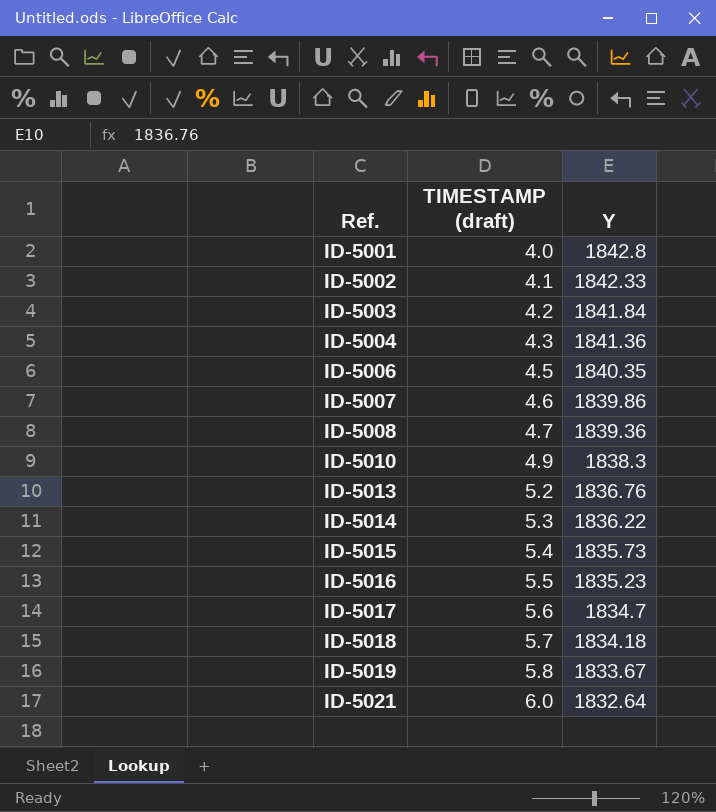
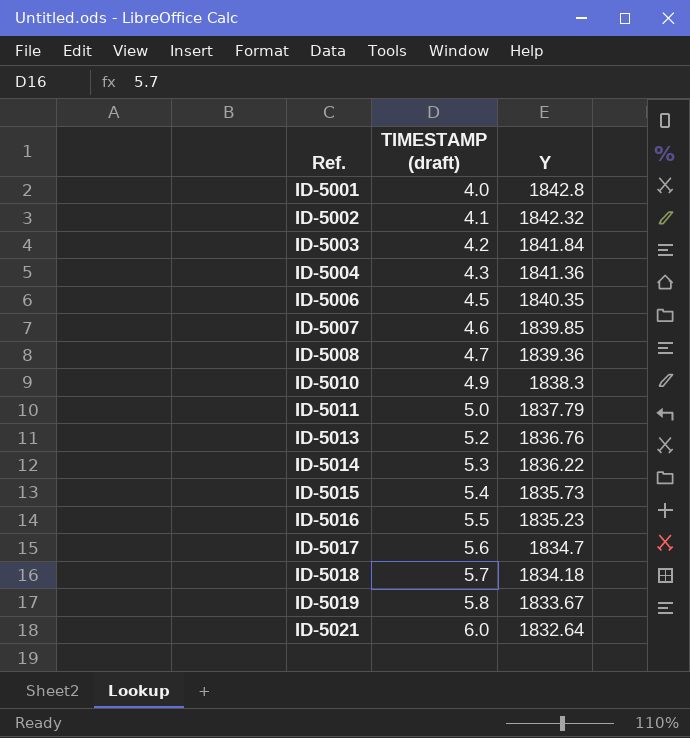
ID-5002 | Y: 1842.33 -> 1842.32
ID-5007 | Y: 1839.86 -> 1839.85
row ID-5011: none -> 5.0 | 1837.79

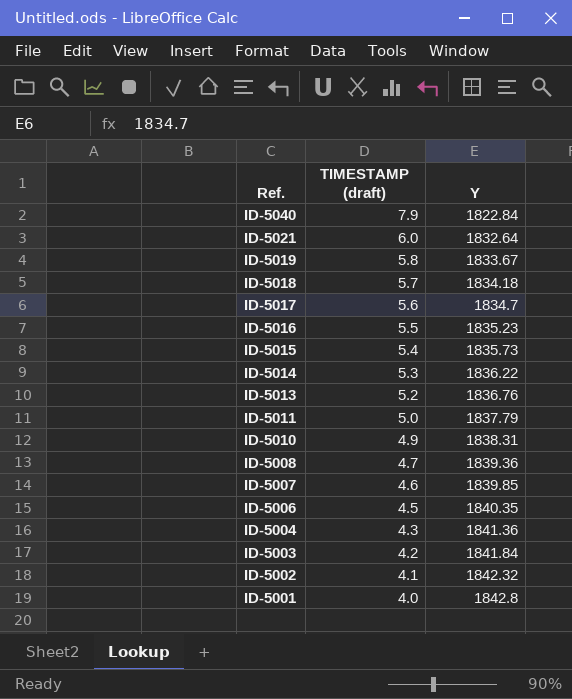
row order: Ref. ascending -> Ref. descending
row ID-5040: none -> 7.9 | 1822.84
ID-5010 | Y: 1838.3 -> 1838.31

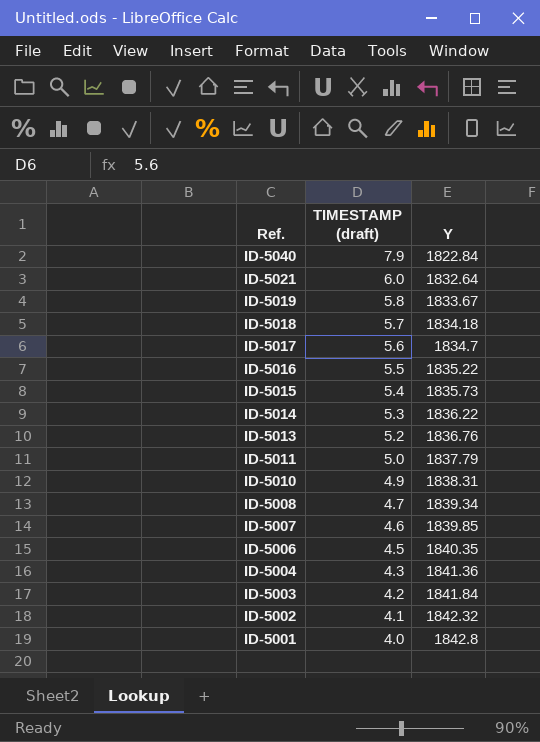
ID-5016 | Y: 1835.23 -> 1835.22
ID-5008 | Y: 1839.36 -> 1839.34

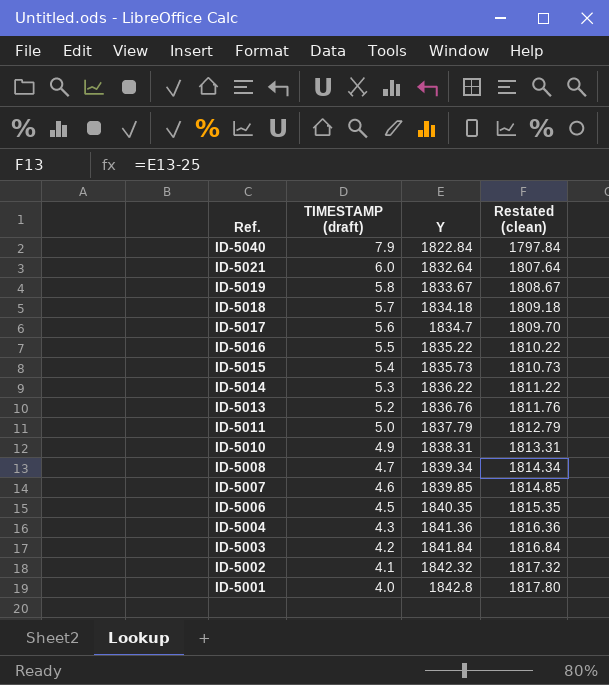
column Restated (clean) | formula: none -> [Y] - 25

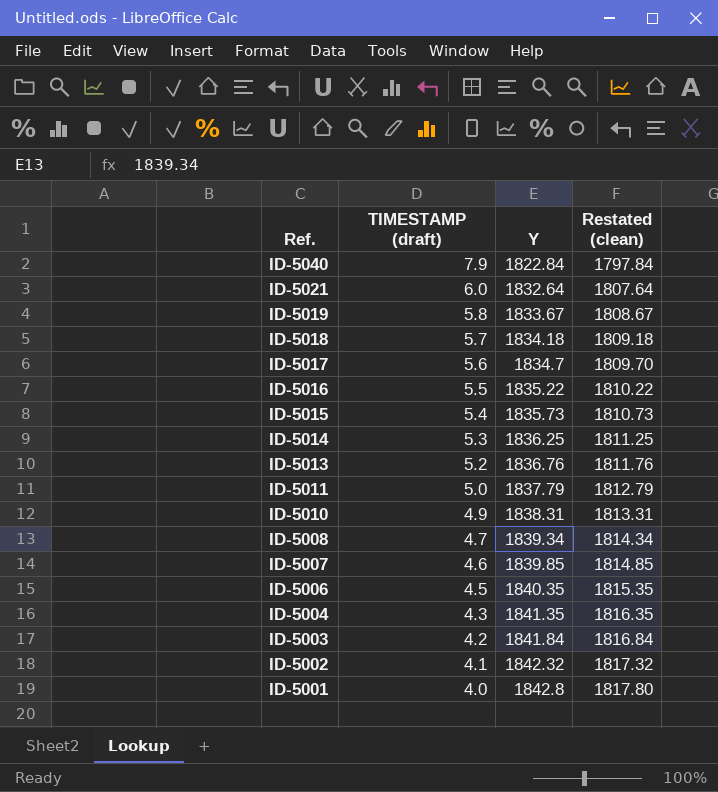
ID-5014 | Y: 1836.22 -> 1836.25
ID-5014 | Restated (clean): 1811.22 -> 1811.25
ID-5004 | Y: 1841.36 -> 1841.35
ID-5004 | Restated (clean): 1816.36 -> 1816.35

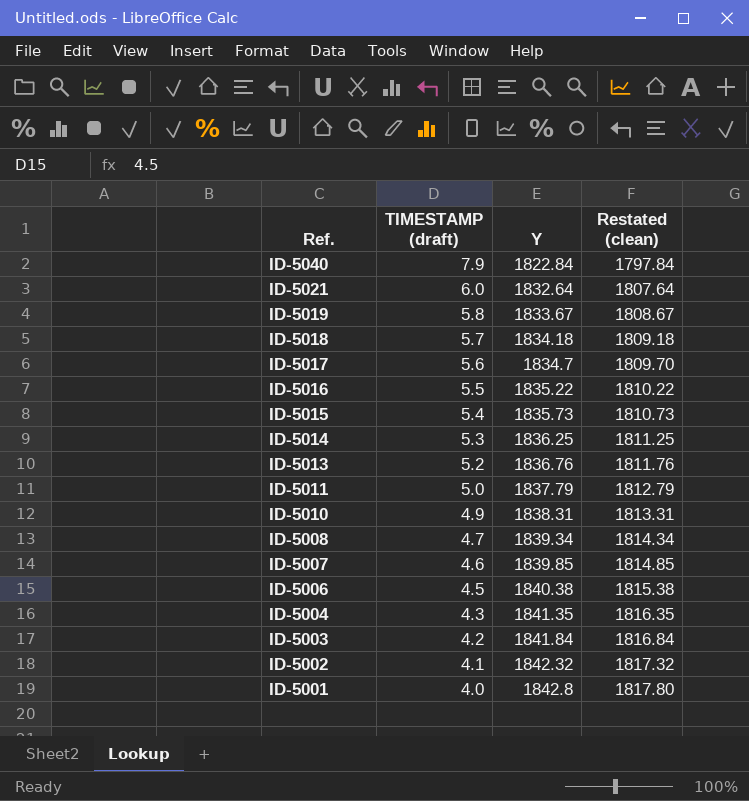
ID-5006 | Y: 1840.35 -> 1840.38
ID-5006 | Restated (clean): 1815.35 -> 1815.38

